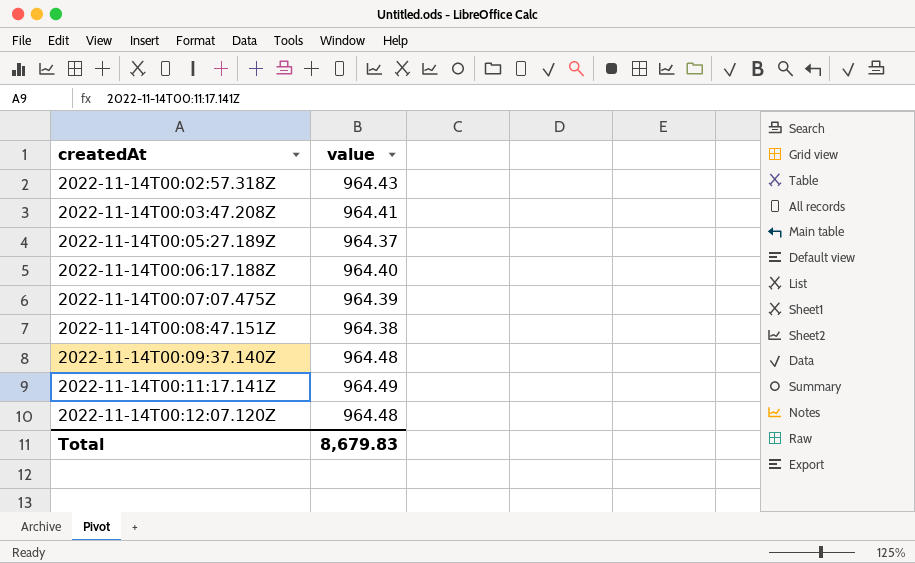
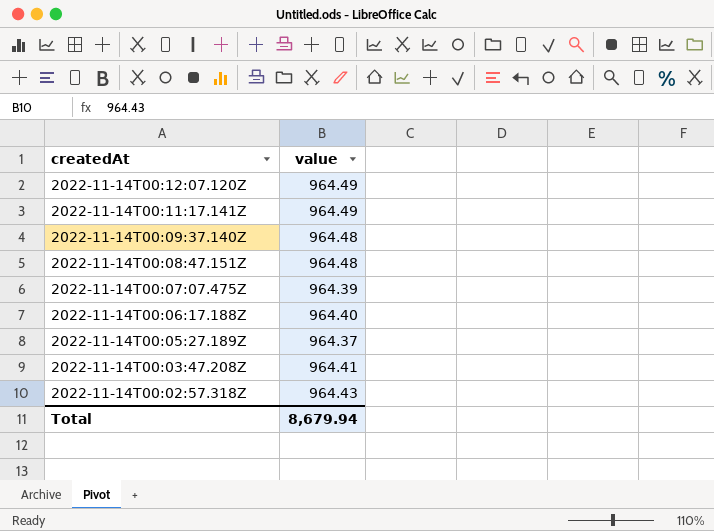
row order: createdAt ascending -> createdAt descending
2022-11-14T00:12:07.120Z | value: 964.48 -> 964.49
2022-11-14T00:08:47.151Z | value: 964.38 -> 964.48
Total | value: 8,679.83 -> 8,679.94

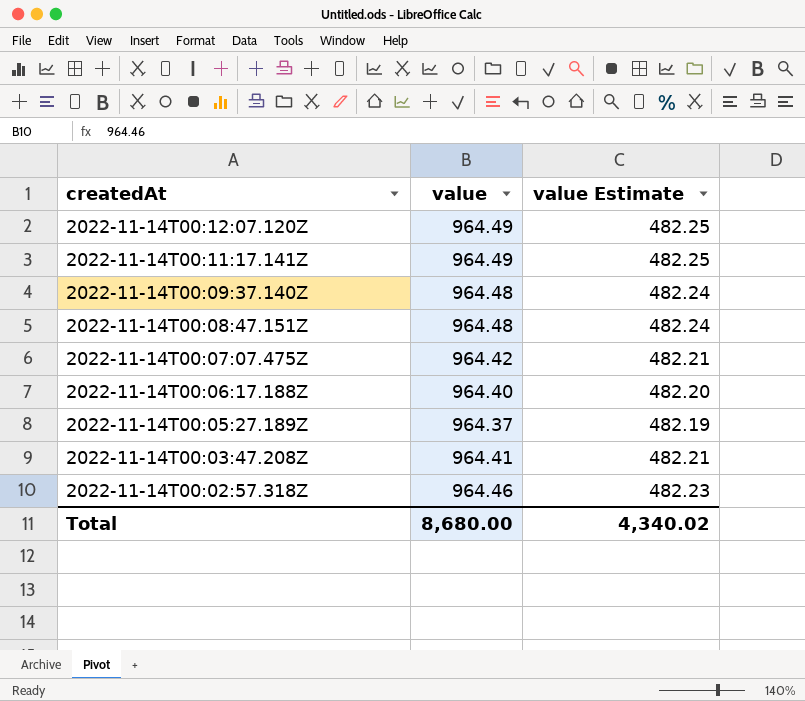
column value Estimate | formula: none -> [value] * 0.5
2022-11-14T00:07:07.475Z | value: 964.39 -> 964.42
2022-11-14T00:02:57.318Z | value: 964.43 -> 964.46
Total | value: 8,679.94 -> 8,680.00

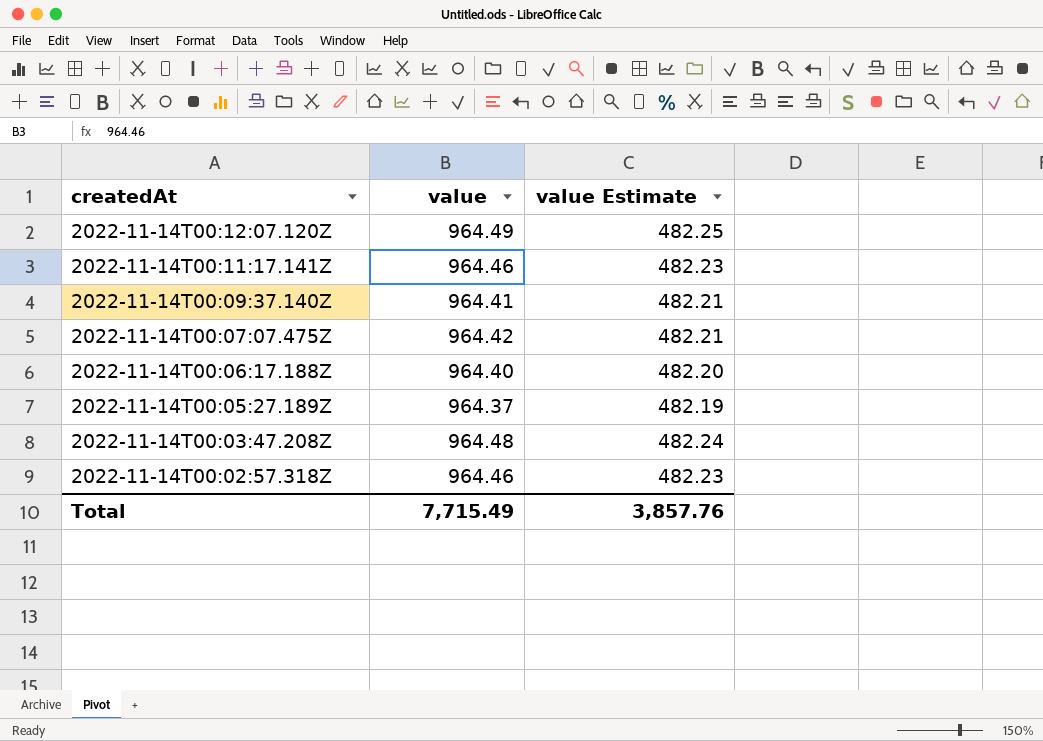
row 2022-11-14T00:08:47.151Z: 964.48 | 482.24 -> none
2022-11-14T00:11:17.141Z | value: 964.49 -> 964.46
2022-11-14T00:11:17.141Z | value Estimate: 482.25 -> 482.23
2022-11-14T00:09:37.140Z | value: 964.48 -> 964.41
2022-11-14T00:09:37.140Z | value Estimate: 482.24 -> 482.21
2022-11-14T00:03:47.208Z | value: 964.41 -> 964.48
2022-11-14T00:03:47.208Z | value Estimate: 482.21 -> 482.24
Total | value: 8,680.00 -> 7,715.49
Total | value Estimate: 4,340.02 -> 3,857.76

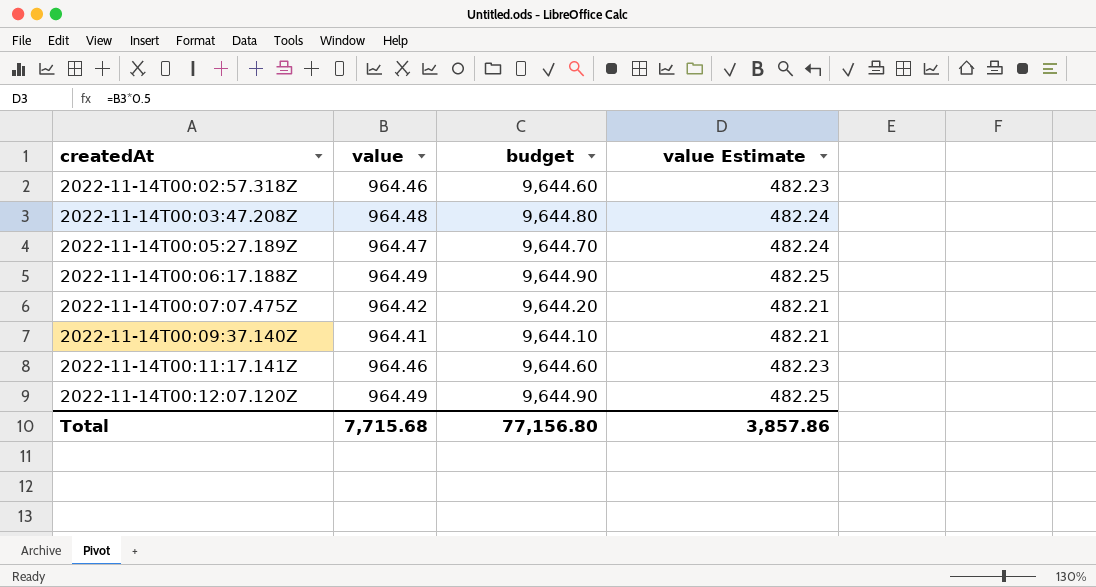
row order: createdAt descending -> createdAt ascending
column budget | formula: none -> [value] * 10
2022-11-14T00:05:27.189Z | value: 964.37 -> 964.47
2022-11-14T00:05:27.189Z | value Estimate: 482.19 -> 482.24
2022-11-14T00:06:17.188Z | value: 964.40 -> 964.49
2022-11-14T00:06:17.188Z | value Estimate: 482.20 -> 482.25
Total | value: 7,715.49 -> 7,715.68
Total | value Estimate: 3,857.76 -> 3,857.86

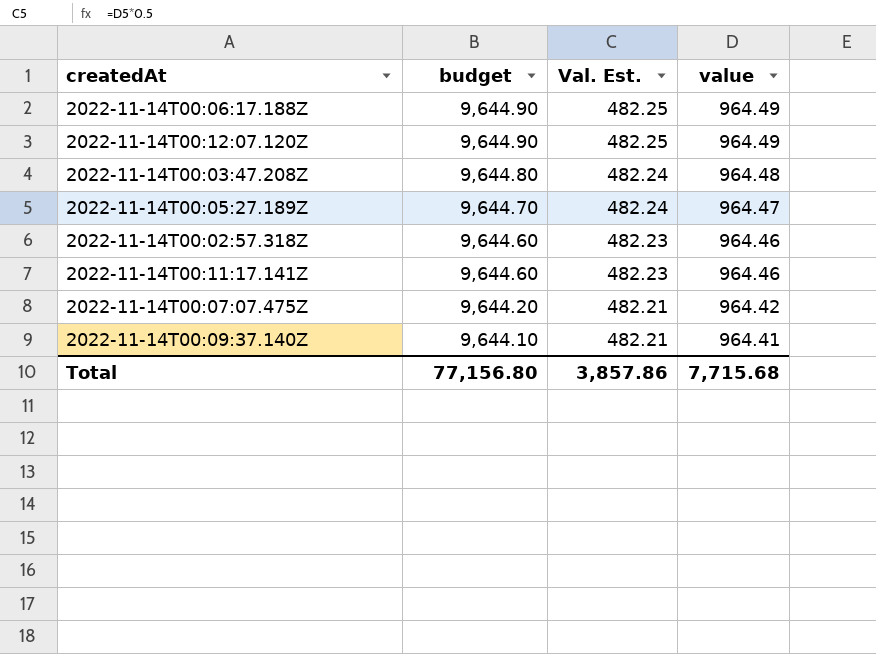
row order: createdAt ascending -> budget descending
column name: value Estimate -> Val. Est.
column value | position: 2 -> 4

